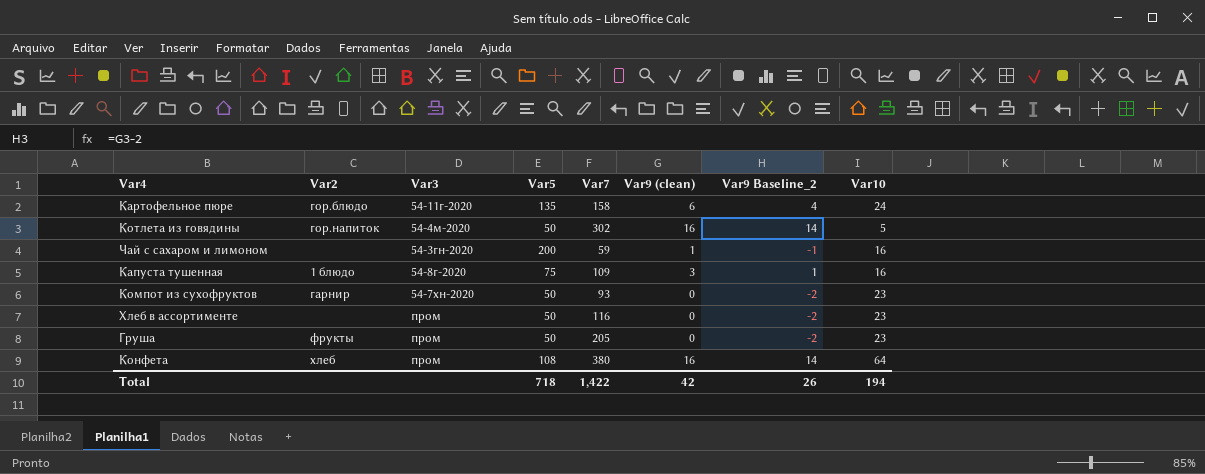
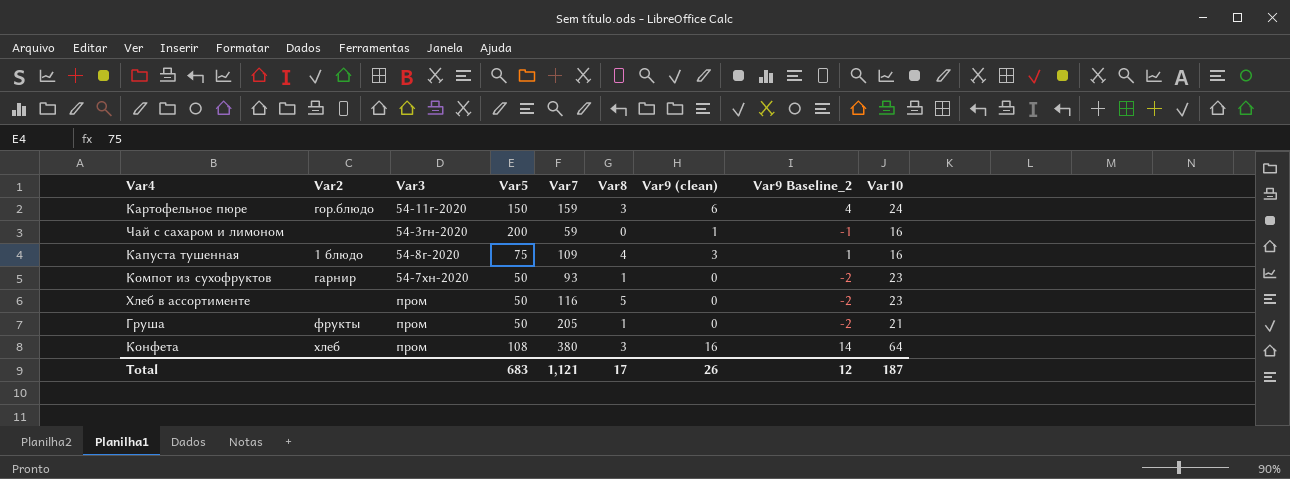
column Var8 | position: none -> 6
row Котлета из говядины: гор.напиток | 54-4м-2020 | 50 | 302 | 16 | 14 | 5 -> none
Картофельное пюре | Var5: 135 -> 150
Картофельное пюре | Var7: 158 -> 159
Груша | Var10: 23 -> 21
Total | Var5: 718 -> 683
Total | Var7: 1,422 -> 1,121
Total | Var9 (clean): 42 -> 26
Total | Var9 Baseline_2: 26 -> 12
Total | Var10: 194 -> 187

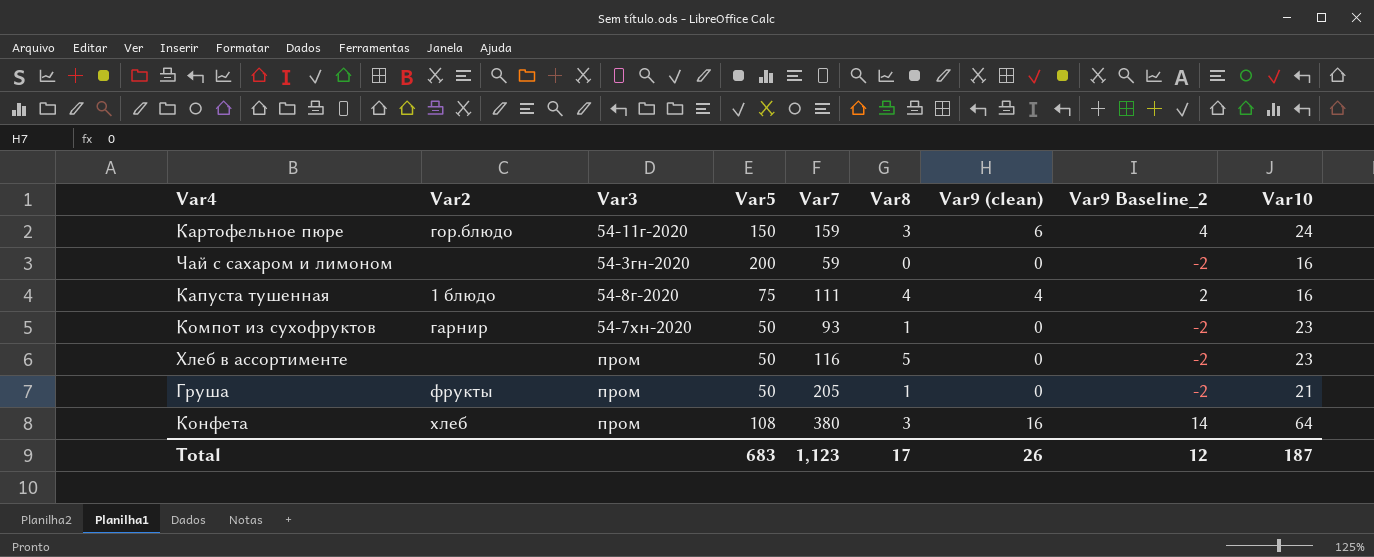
Чай с сахаром и лимоном | Var9 (clean): 1 -> 0
Чай с сахаром и лимоном | Var9 Baseline_2: -1 -> -2
Капуста тушенная | Var7: 109 -> 111
Капуста тушенная | Var9 (clean): 3 -> 4
Капуста тушенная | Var9 Baseline_2: 1 -> 2
Total | Var7: 1,121 -> 1,123

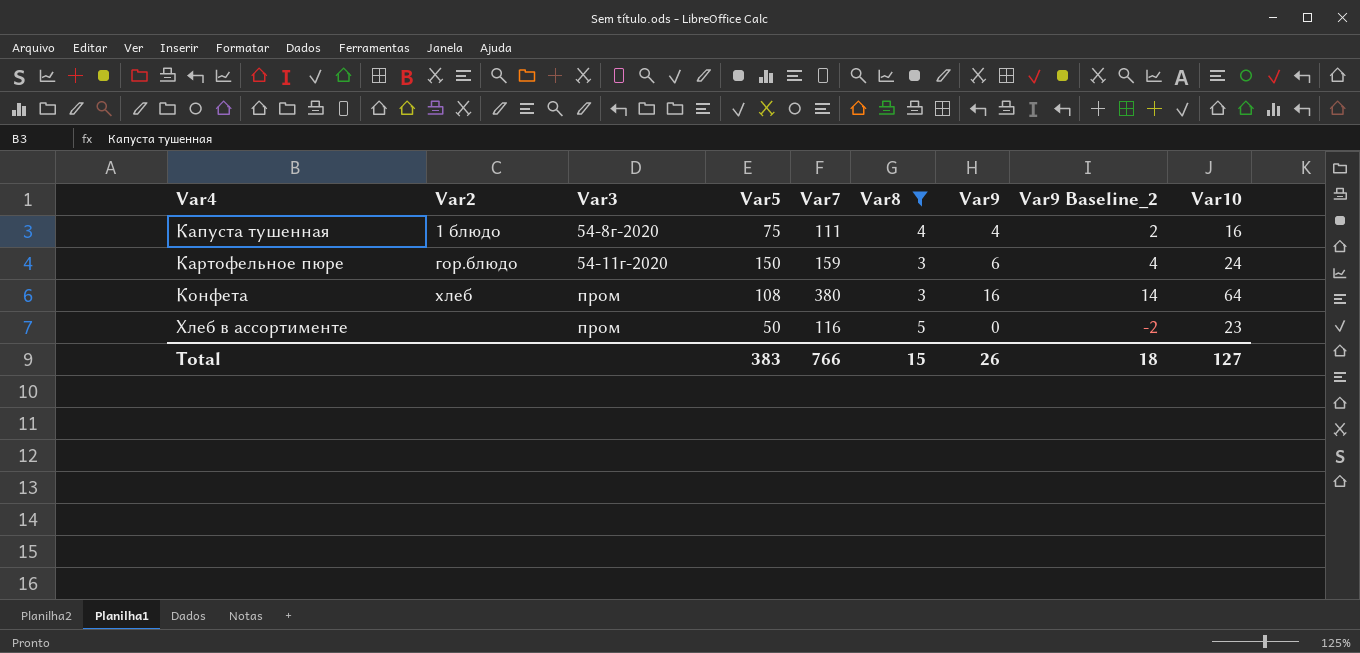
filter: none -> Var8 >= 3
row order: none -> Var4 ascending
column name: Var9 (clean) -> Var9
Total | Var5: 683 -> 383
Total | Var7: 1,123 -> 766
Total | Var8: 17 -> 15
Total | Var9 Baseline_2: 12 -> 18
Total | Var10: 187 -> 127

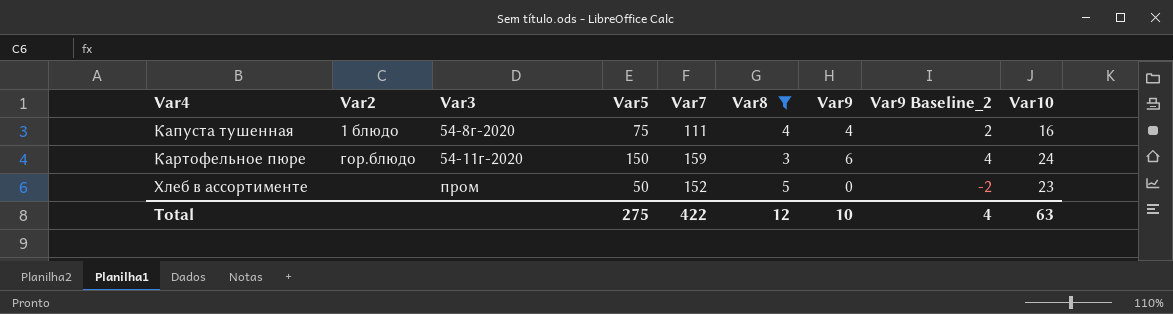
row Конфета: хлеб | пром | 108 | 380 | 3 | 16 | 14 | 64 -> none
Хлеб в ассортименте | Var7: 116 -> 152
Total | Var5: 383 -> 275
Total | Var7: 766 -> 422
Total | Var8: 15 -> 12
Total | Var9: 26 -> 10
Total | Var9 Baseline_2: 18 -> 4
Total | Var10: 127 -> 63

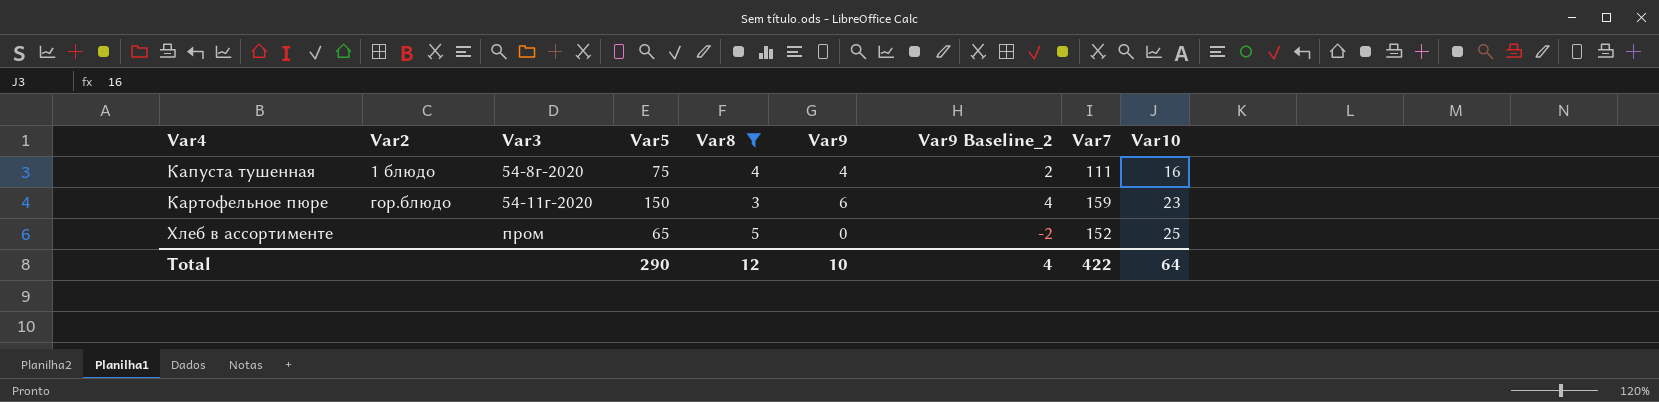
column Var7 | position: 5 -> 8
Картофельное пюре | Var10: 24 -> 23
Хлеб в ассортименте | Var5: 50 -> 65
Хлеб в ассортименте | Var10: 23 -> 25
Total | Var5: 275 -> 290
Total | Var10: 63 -> 64

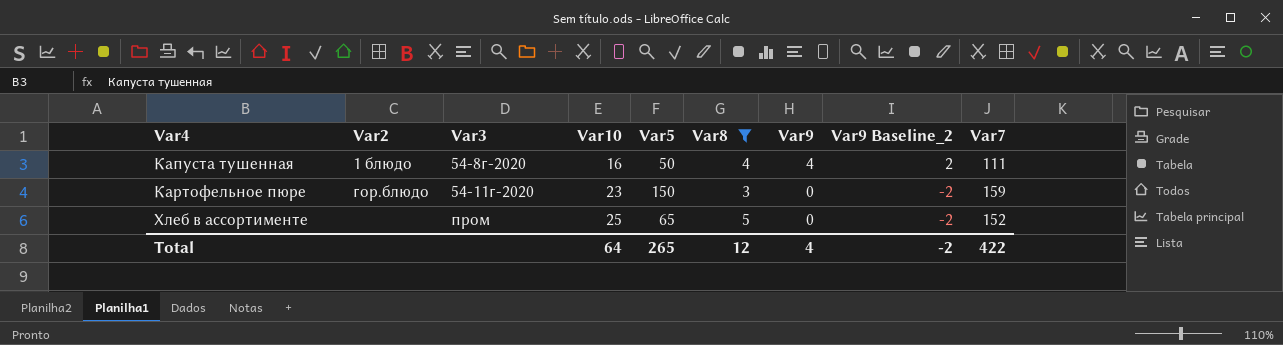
column Var10 | position: 9 -> 4
Капуста тушенная | Var5: 75 -> 50
Картофельное пюре | Var9: 6 -> 0
Картофельное пюре | Var9 Baseline_2: 4 -> -2
Total | Var5: 290 -> 265
Total | Var9: 10 -> 4
Total | Var9 Baseline_2: 4 -> -2

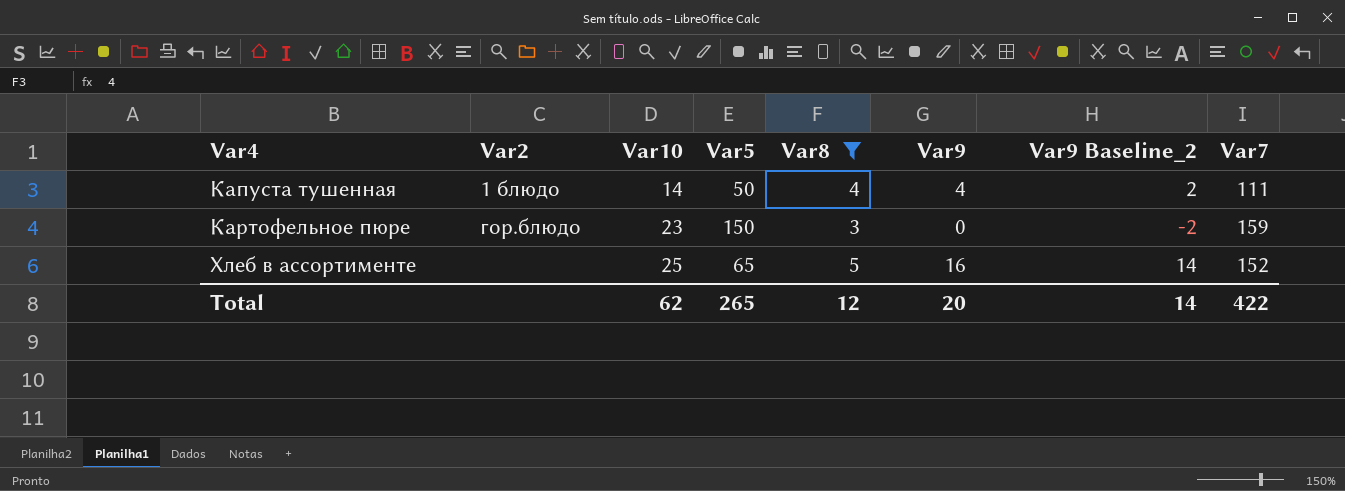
column Var3 | position: 3 -> none
Капуста тушенная | Var10: 16 -> 14
Хлеб в ассортименте | Var9: 0 -> 16
Хлеб в ассортименте | Var9 Baseline_2: -2 -> 14
Total | Var10: 64 -> 62
Total | Var9: 4 -> 20
Total | Var9 Baseline_2: -2 -> 14

